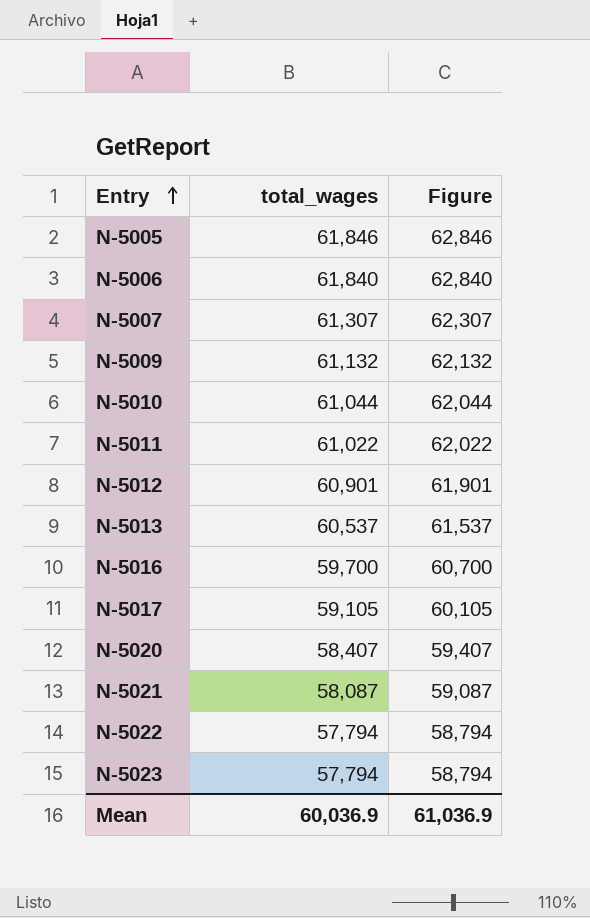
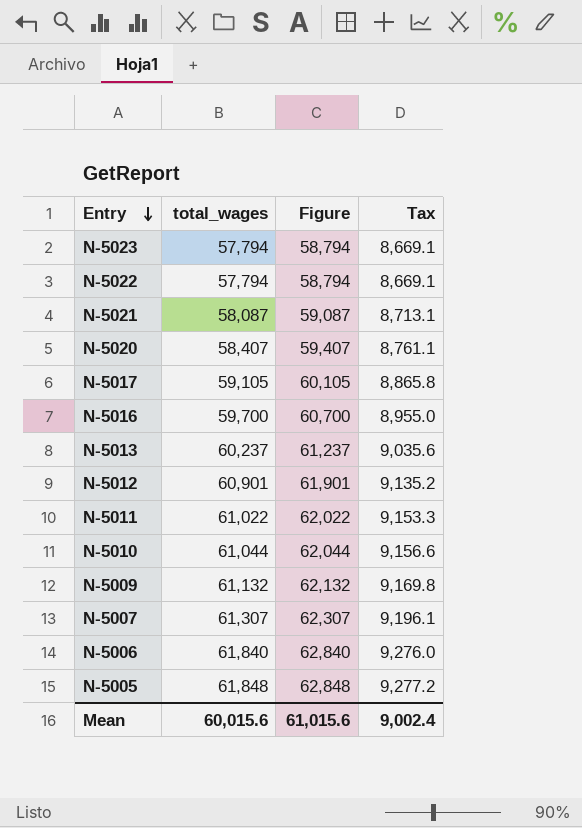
row order: Entry ascending -> Entry descending
column Tax | formula: none -> [total_wages] * 0.15
N-5013 | total_wages: 60,537 -> 60,237
N-5013 | Figure: 61,537 -> 61,237
N-5005 | total_wages: 61,846 -> 61,848
N-5005 | Figure: 62,846 -> 62,848
Mean | total_wages: 60,036.9 -> 60,015.6
Mean | Figure: 61,036.9 -> 61,015.6

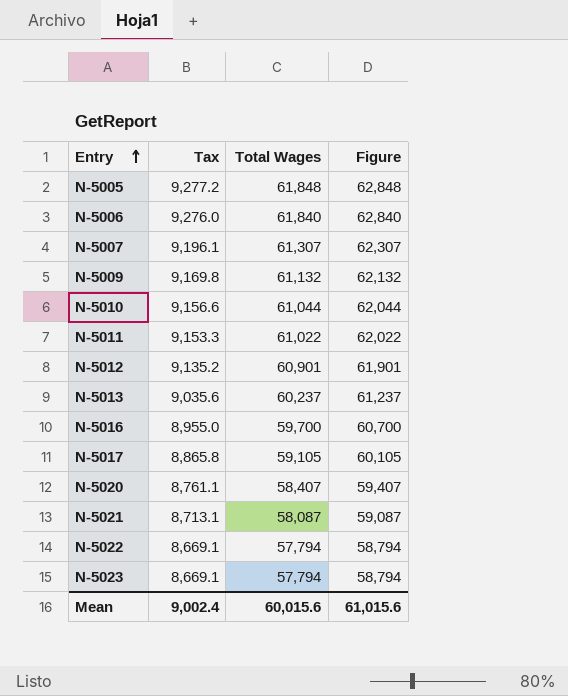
row order: Entry descending -> Entry ascending
column Tax | position: 4 -> 2
column name: total_wages -> Total Wages

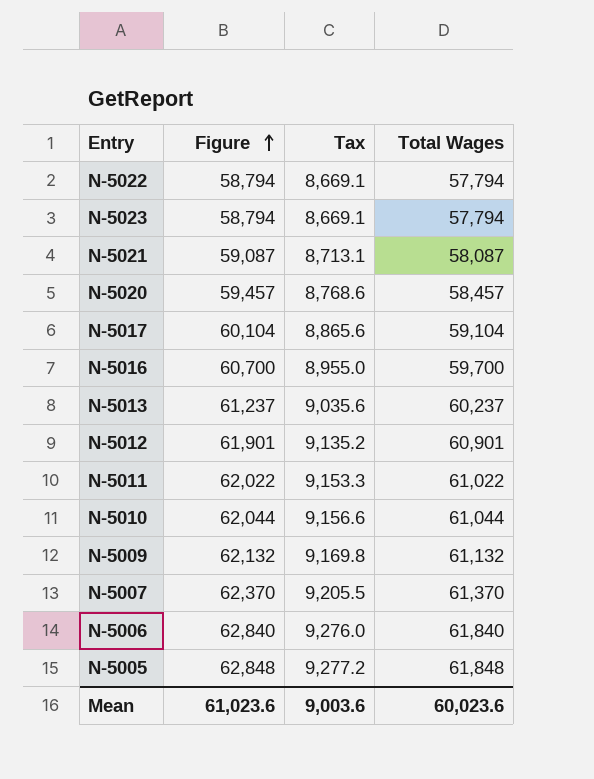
row order: Entry ascending -> Figure ascending
column Figure | position: 4 -> 2
N-5020 | Figure: 59,407 -> 59,457
N-5020 | Tax: 8,761.1 -> 8,768.6
N-5020 | Total Wages: 58,407 -> 58,457
N-5017 | Figure: 60,105 -> 60,104
N-5017 | Tax: 8,865.8 -> 8,865.6
N-5017 | Total Wages: 59,105 -> 59,104
N-5007 | Figure: 62,307 -> 62,370
N-5007 | Tax: 9,196.1 -> 9,205.5
N-5007 | Total Wages: 61,307 -> 61,370
Mean | Figure: 61,015.6 -> 61,023.6
Mean | Tax: 9,002.4 -> 9,003.6
Mean | Total Wages: 60,015.6 -> 60,023.6

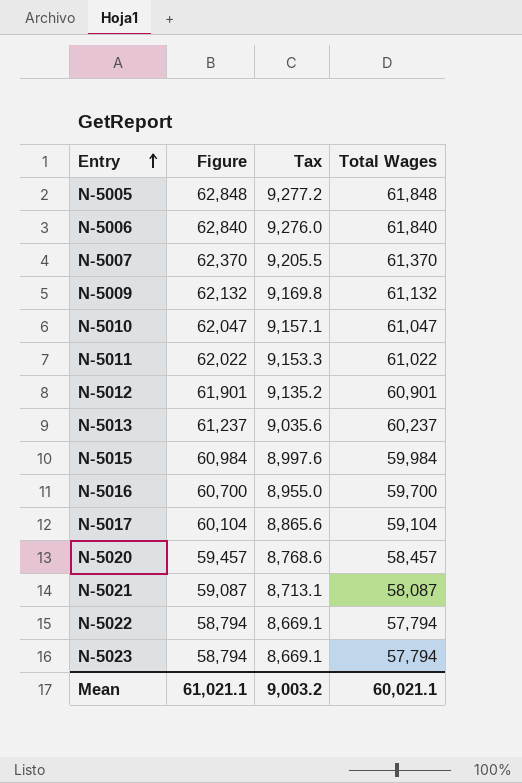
row order: Figure ascending -> Entry ascending
N-5010 | Figure: 62,044 -> 62,047
N-5010 | Tax: 9,156.6 -> 9,157.1
N-5010 | Total Wages: 61,044 -> 61,047
row N-5015: none -> 60,984 | 8,997.6 | 59,984
Mean | Figure: 61,023.6 -> 61,021.1
Mean | Tax: 9,003.6 -> 9,003.2
Mean | Total Wages: 60,023.6 -> 60,021.1

